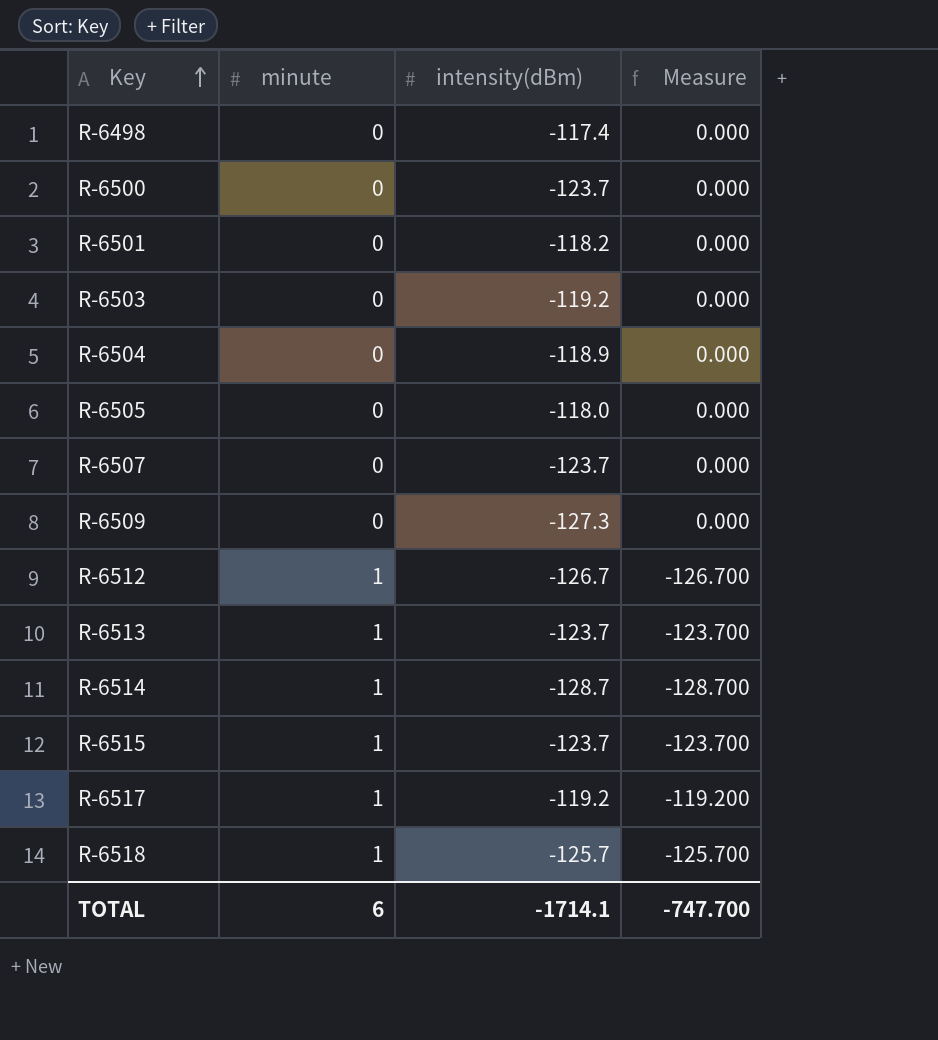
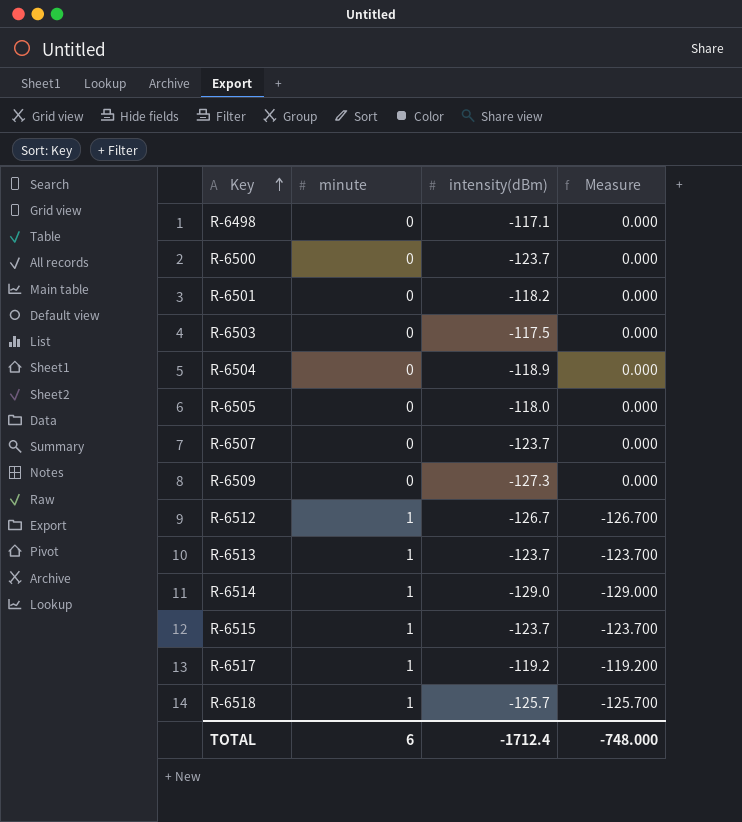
R-6498 | intensity(dBm): -117.4 -> -117.1
R-6503 | intensity(dBm): -119.2 -> -117.5
R-6514 | intensity(dBm): -128.7 -> -129.0
R-6514 | Measure: -128.700 -> -129.000
TOTAL | intensity(dBm): -1714.1 -> -1712.4
TOTAL | Measure: -747.700 -> -748.000

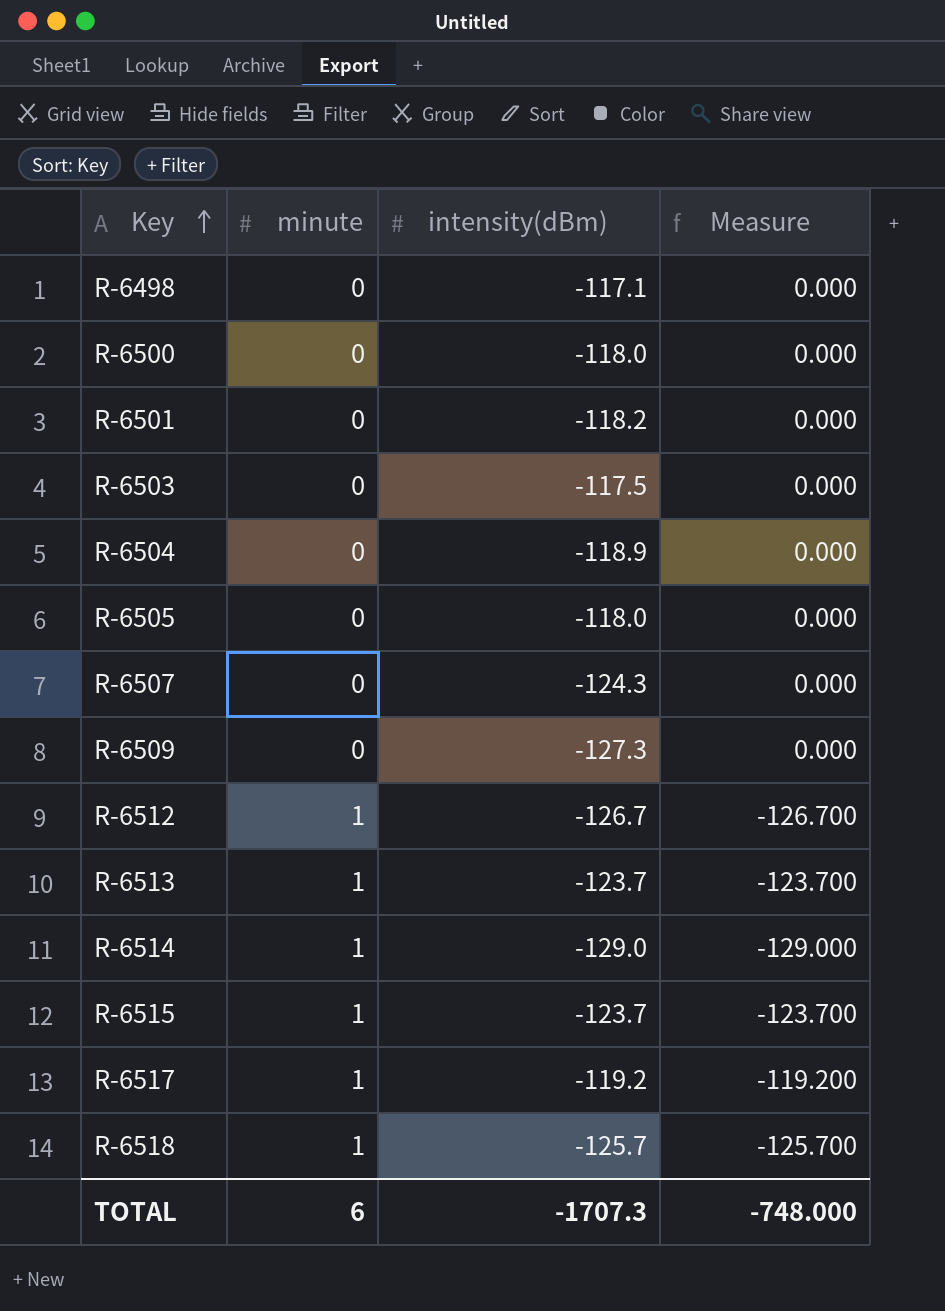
R-6500 | intensity(dBm): -123.7 -> -118.0
R-6507 | intensity(dBm): -123.7 -> -124.3
TOTAL | intensity(dBm): -1712.4 -> -1707.3

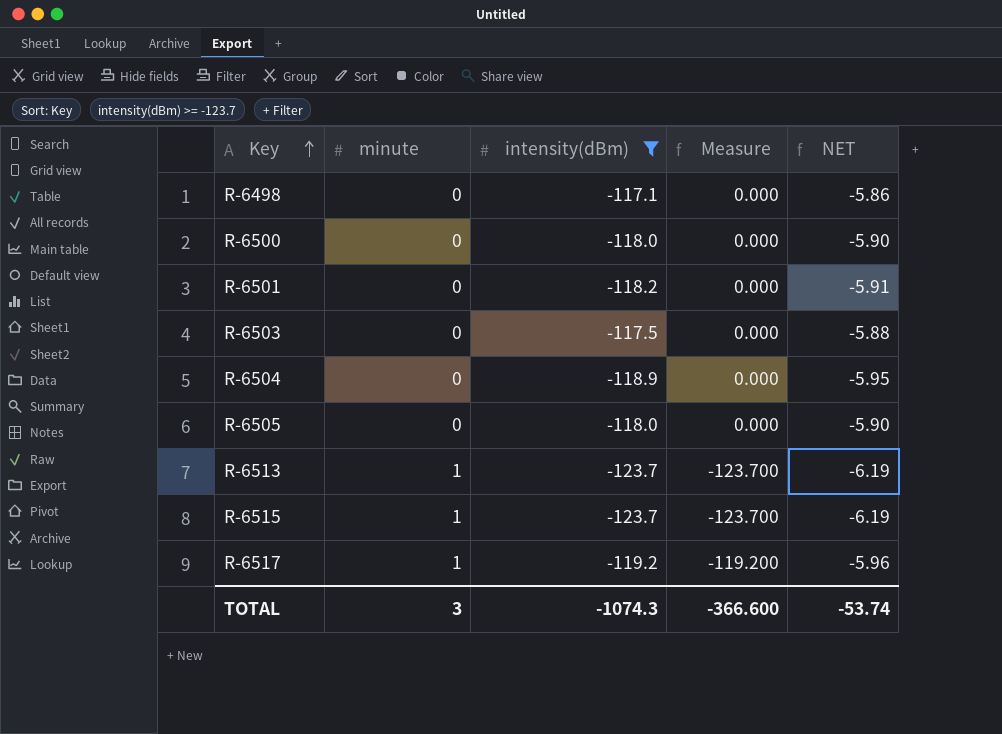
filter: none -> intensity(dBm) >= -123.7
column NET | formula: none -> [intensity(dBm)] * 0.05
TOTAL | minute: 6 -> 3
TOTAL | intensity(dBm): -1707.3 -> -1074.3
TOTAL | Measure: -748.000 -> -366.600

